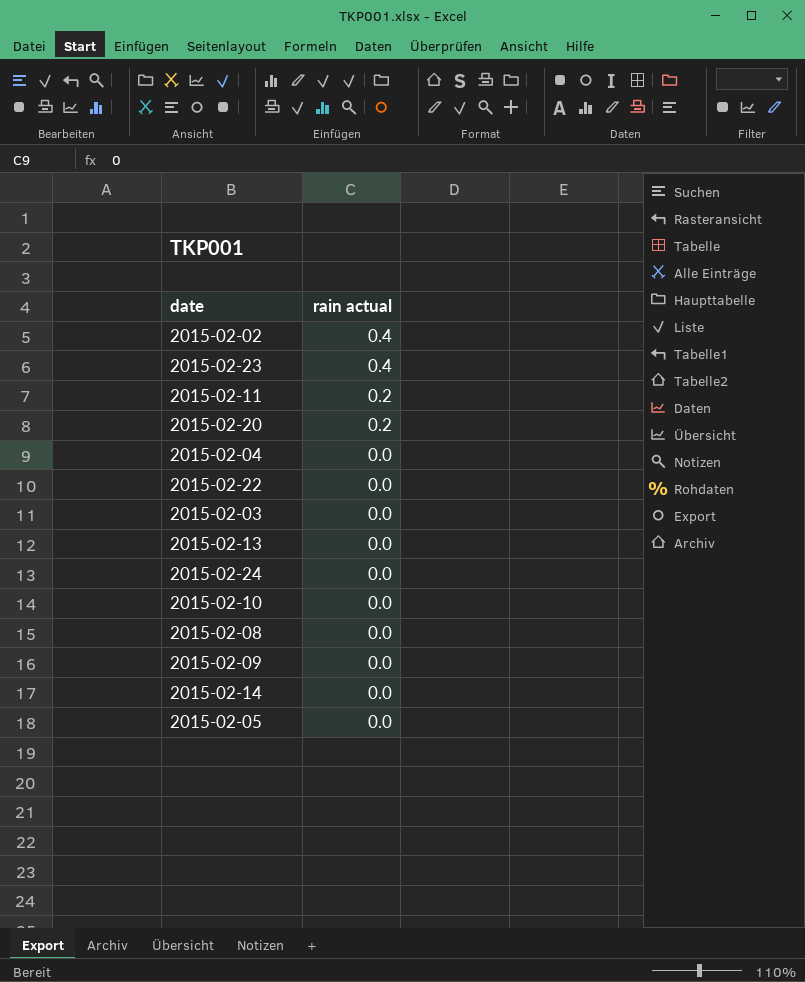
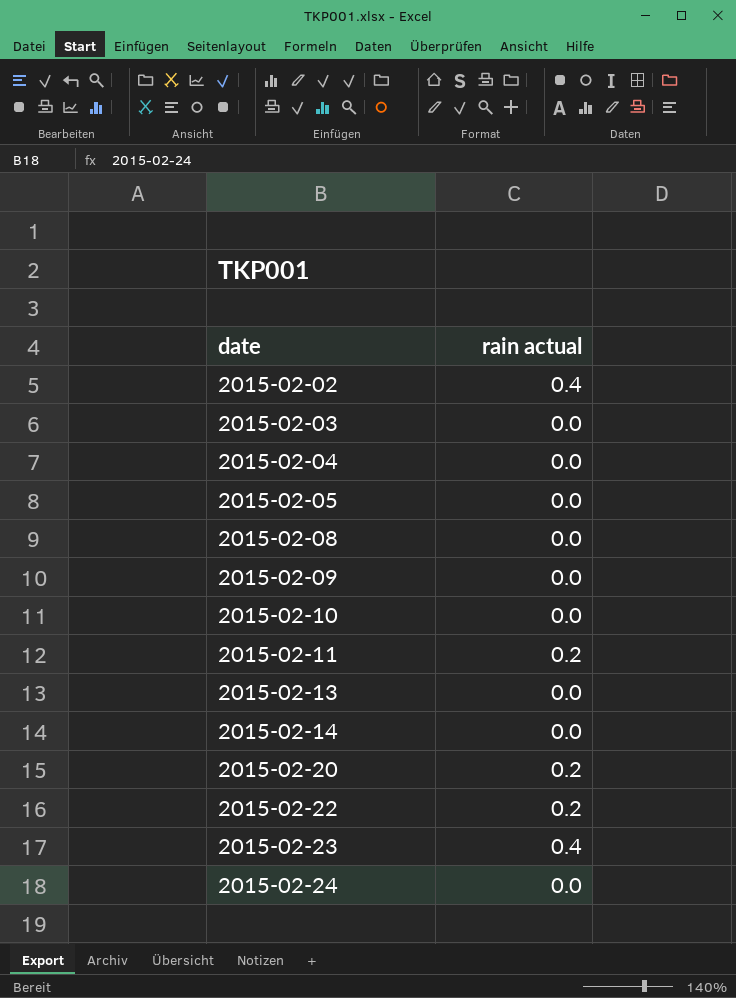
row order: rain actual descending -> date ascending
2015-02-22 | rain actual: 0.0 -> 0.2

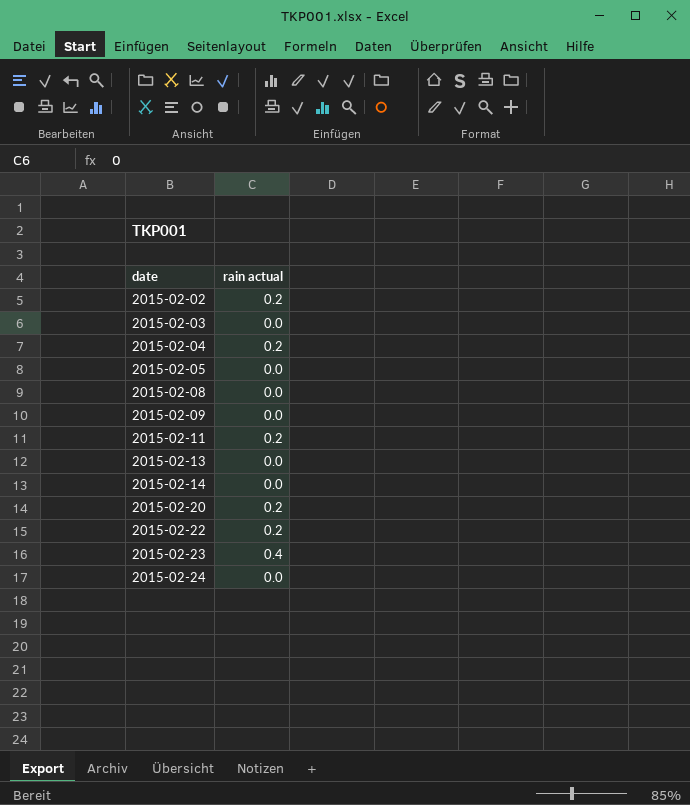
row 2015-02-10: 0.0 -> none
2015-02-02 | rain actual: 0.4 -> 0.2
2015-02-04 | rain actual: 0.0 -> 0.2

